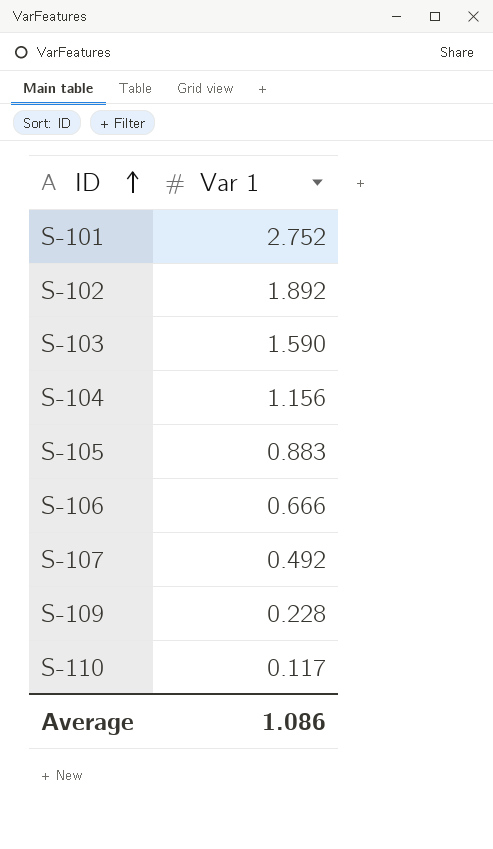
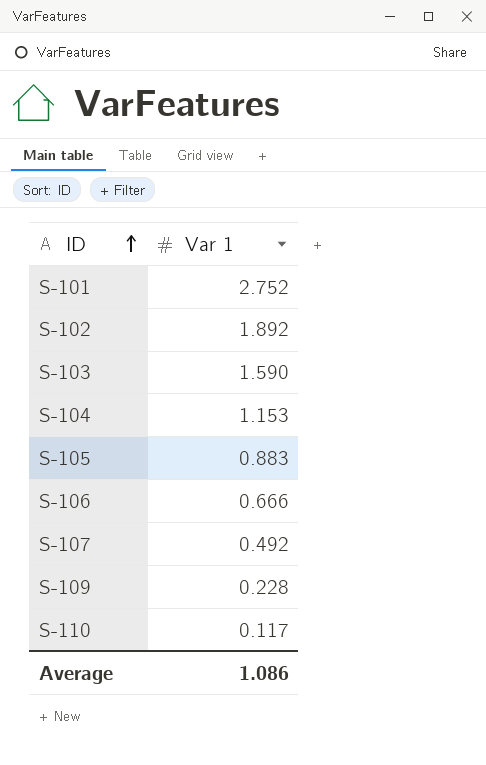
S-104 | Var 1: 1.156 -> 1.153

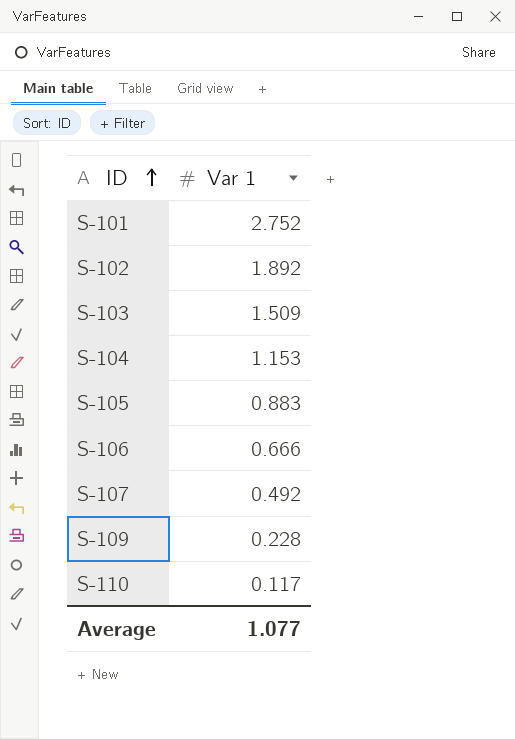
S-103 | Var 1: 1.590 -> 1.509
Average | Var 1: 1.086 -> 1.077

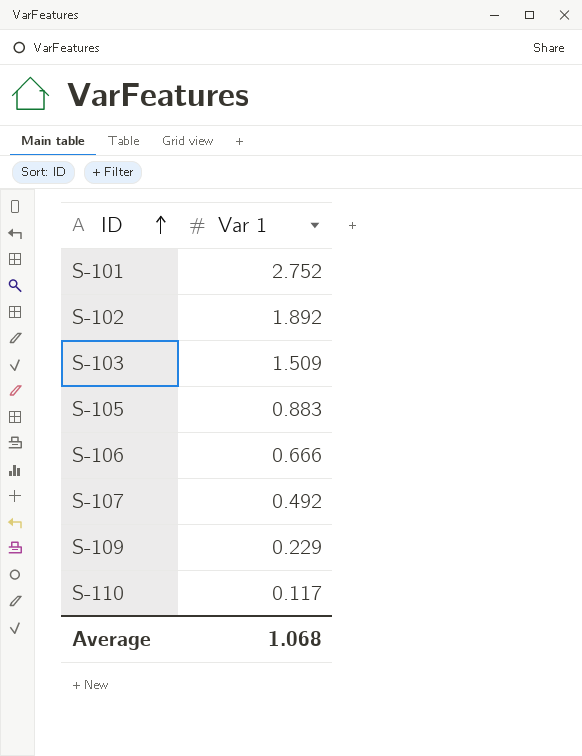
row S-104: 1.153 -> none
S-109 | Var 1: 0.228 -> 0.229
Average | Var 1: 1.077 -> 1.068

